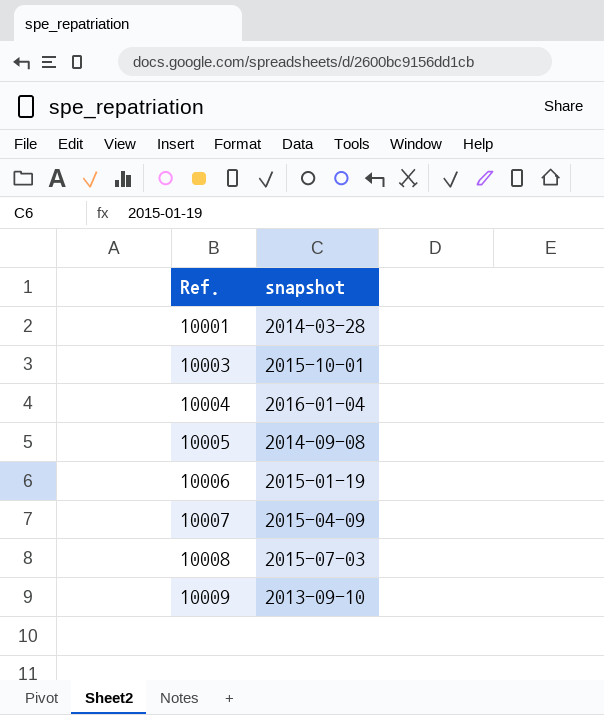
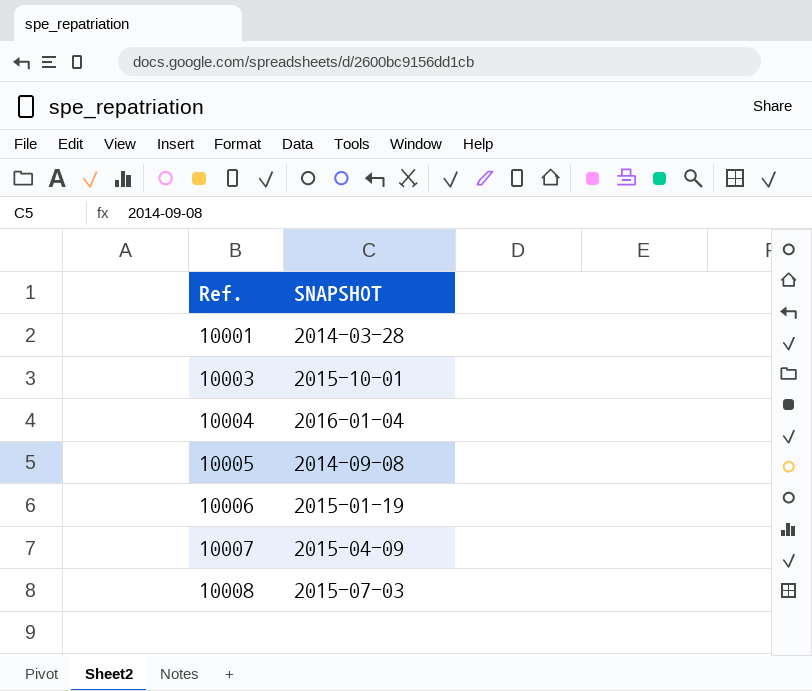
column name: snapshot -> SNAPSHOT
row 10009: 2013-09-10 -> none

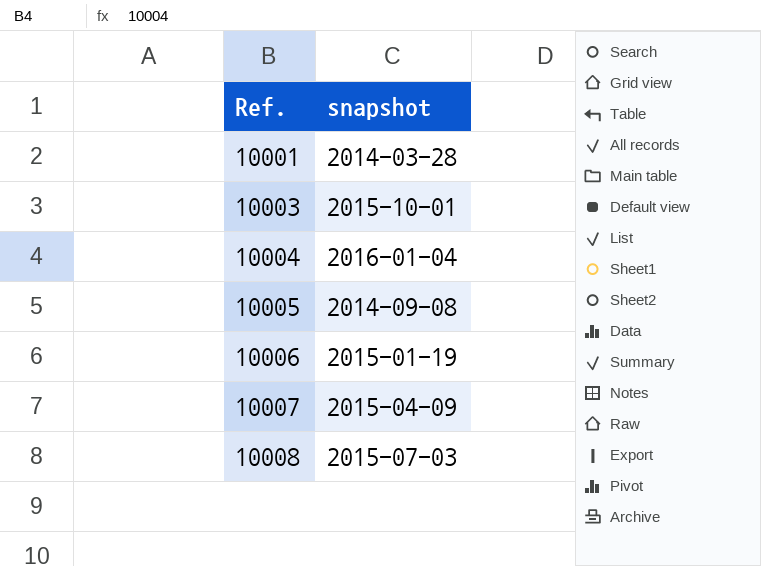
column name: SNAPSHOT -> snapshot

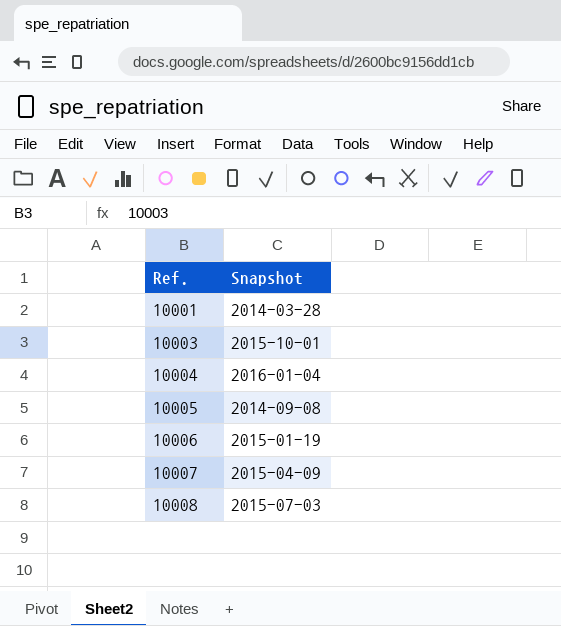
column name: snapshot -> Snapshot

